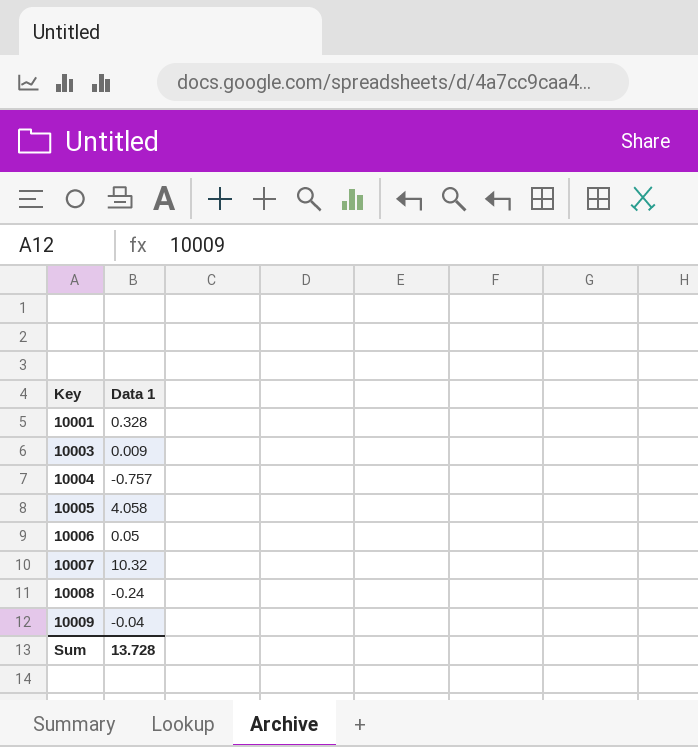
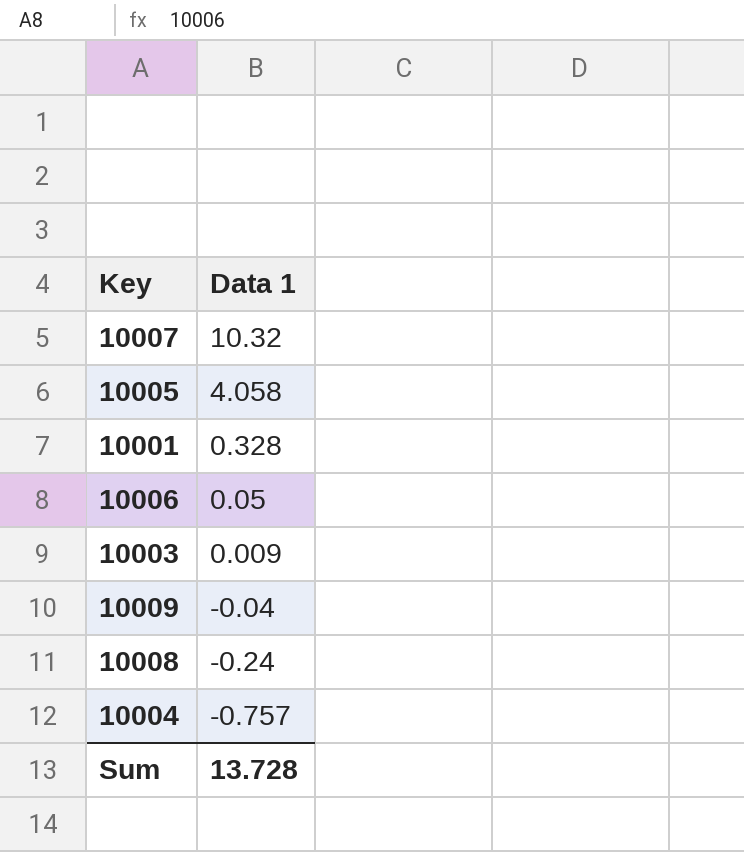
row order: Key ascending -> Data 1 descending

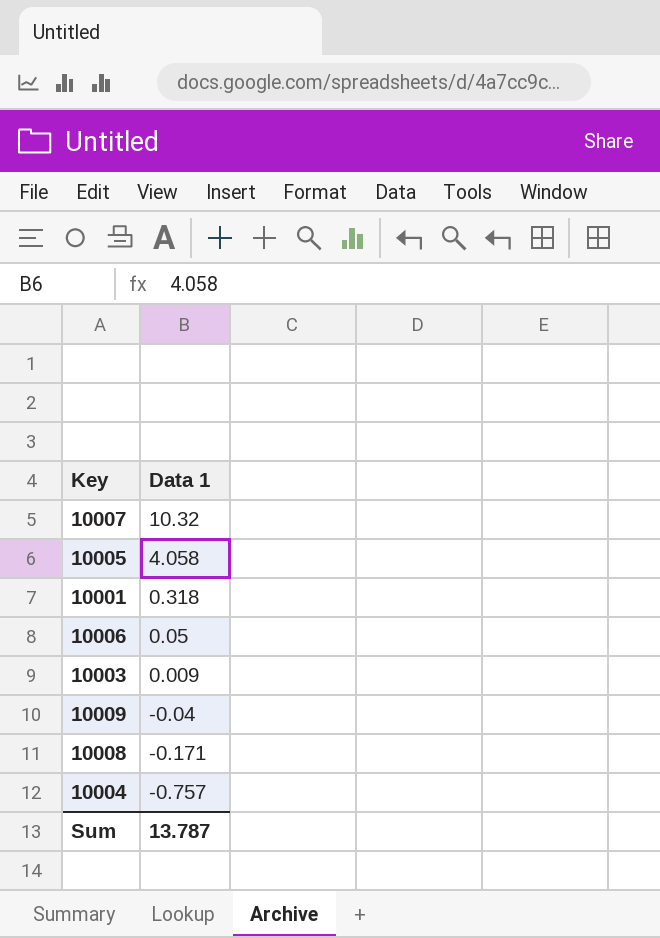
10001 | Data 1: 0.328 -> 0.318
10008 | Data 1: -0.24 -> -0.171
Sum | Data 1: 13.728 -> 13.787

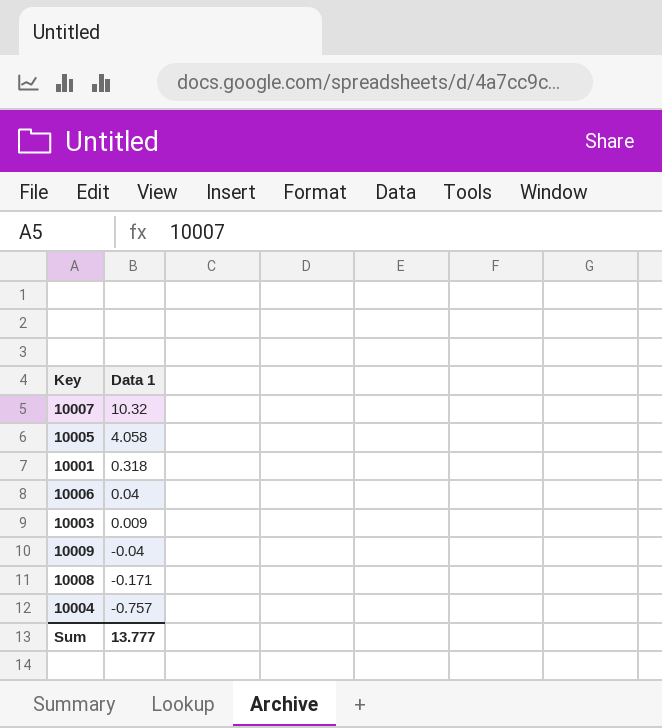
10006 | Data 1: 0.05 -> 0.04
Sum | Data 1: 13.787 -> 13.777

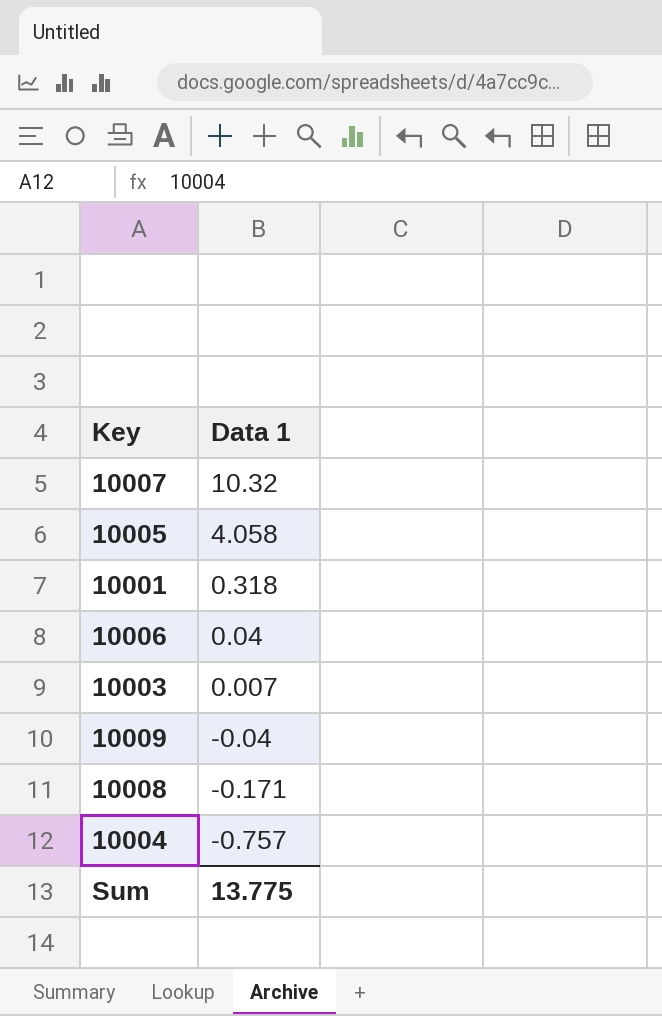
10003 | Data 1: 0.009 -> 0.007
Sum | Data 1: 13.777 -> 13.775

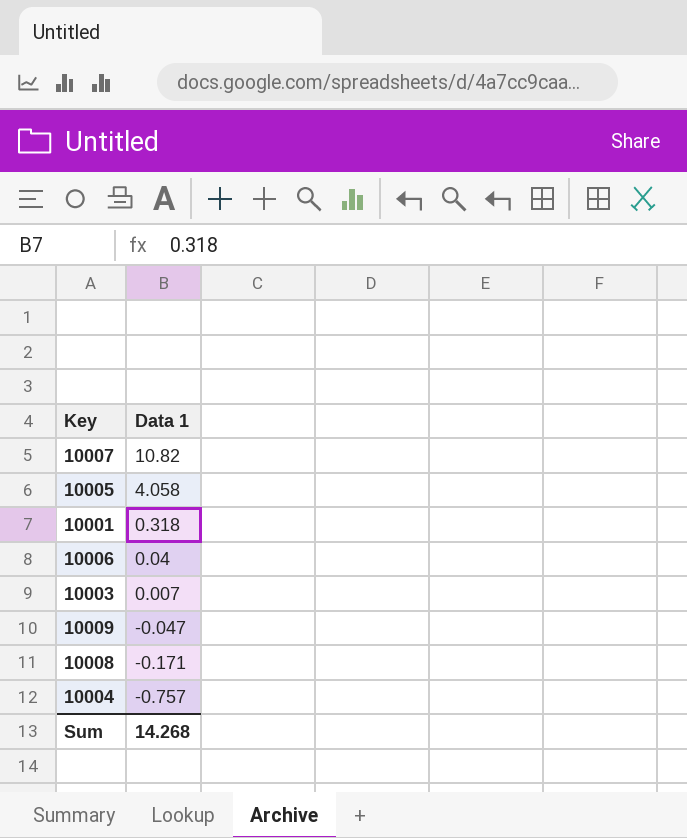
10007 | Data 1: 10.32 -> 10.82
10009 | Data 1: -0.04 -> -0.047
Sum | Data 1: 13.775 -> 14.268

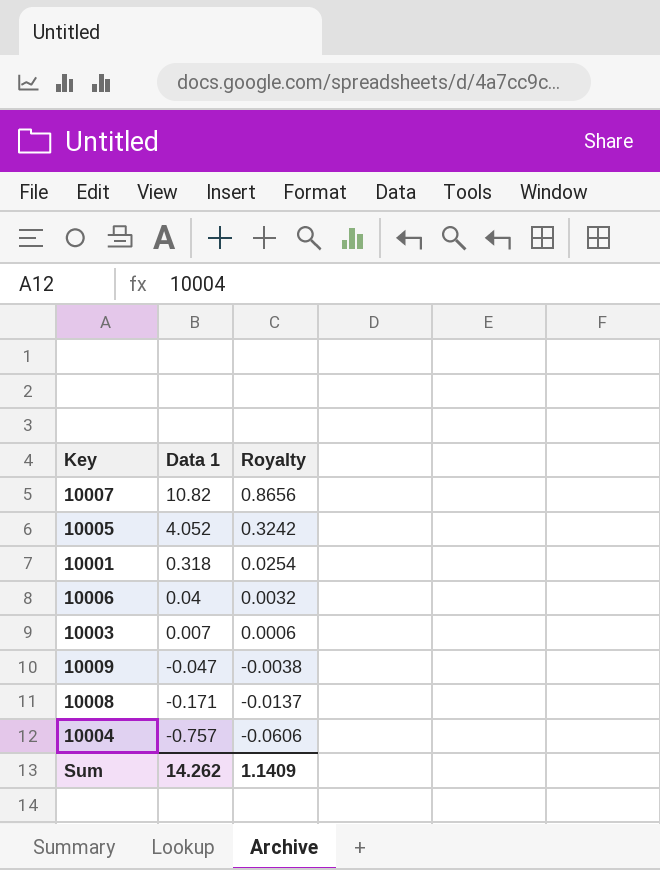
column Royalty | formula: none -> [Data 1] * 0.08
10005 | Data 1: 4.058 -> 4.052
Sum | Data 1: 14.268 -> 14.262

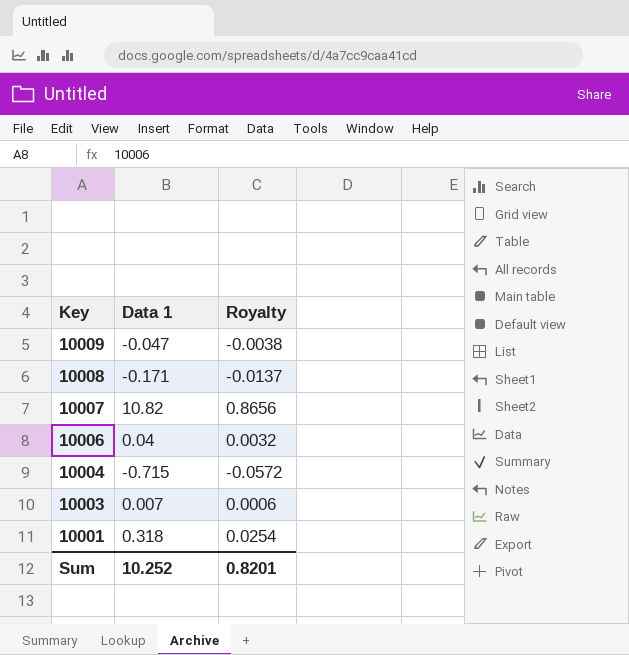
row order: Data 1 descending -> Key descending
row 10005: 4.052 | 0.3242 -> none
10004 | Data 1: -0.757 -> -0.715
10004 | Royalty: -0.0606 -> -0.0572
Sum | Data 1: 14.262 -> 10.252
Sum | Royalty: 1.1409 -> 0.8201

